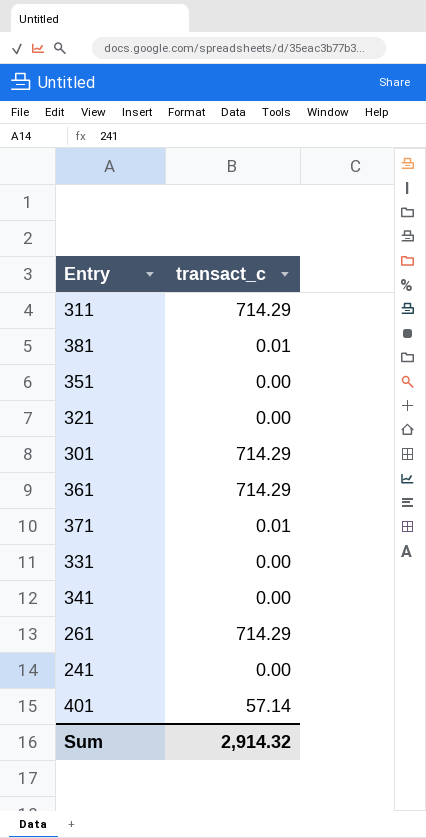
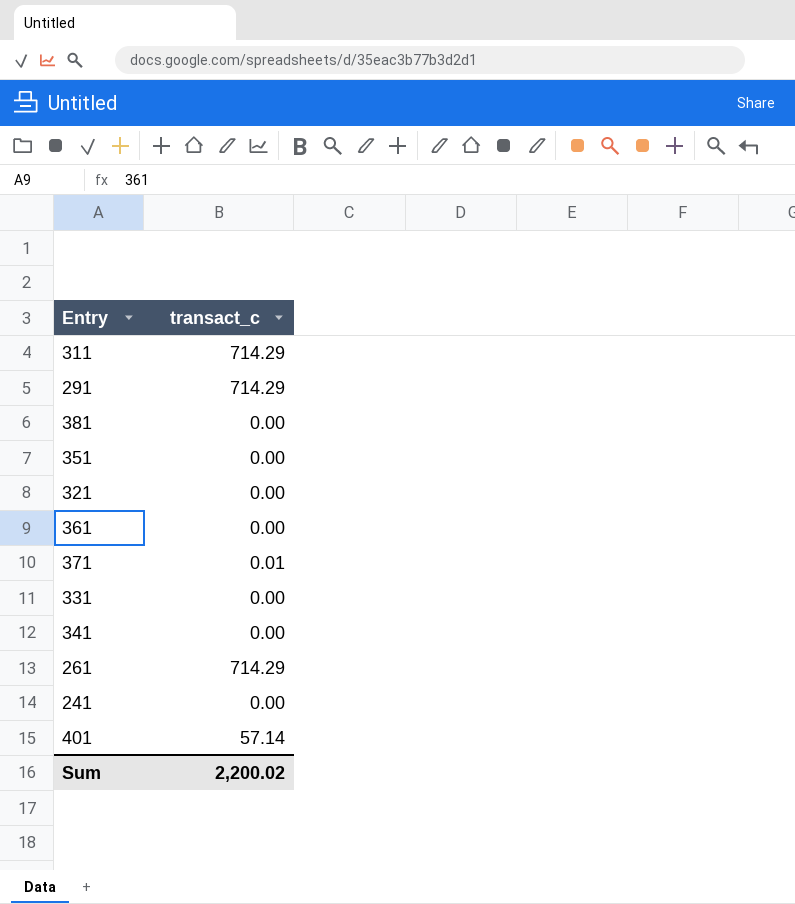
row 301: 714.29 -> none
row 291: none -> 714.29
381 | transact_c: 0.01 -> 0.00
361 | transact_c: 714.29 -> 0.00
Sum | transact_c: 2,914.32 -> 2,200.02

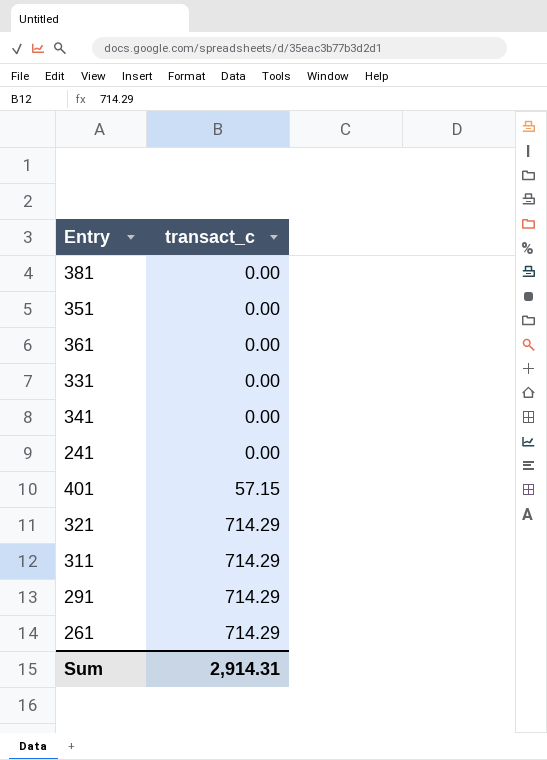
row order: none -> transact_c ascending
row 371: 0.01 -> none
401 | transact_c: 57.14 -> 57.15
321 | transact_c: 0.00 -> 714.29
Sum | transact_c: 2,200.02 -> 2,914.31

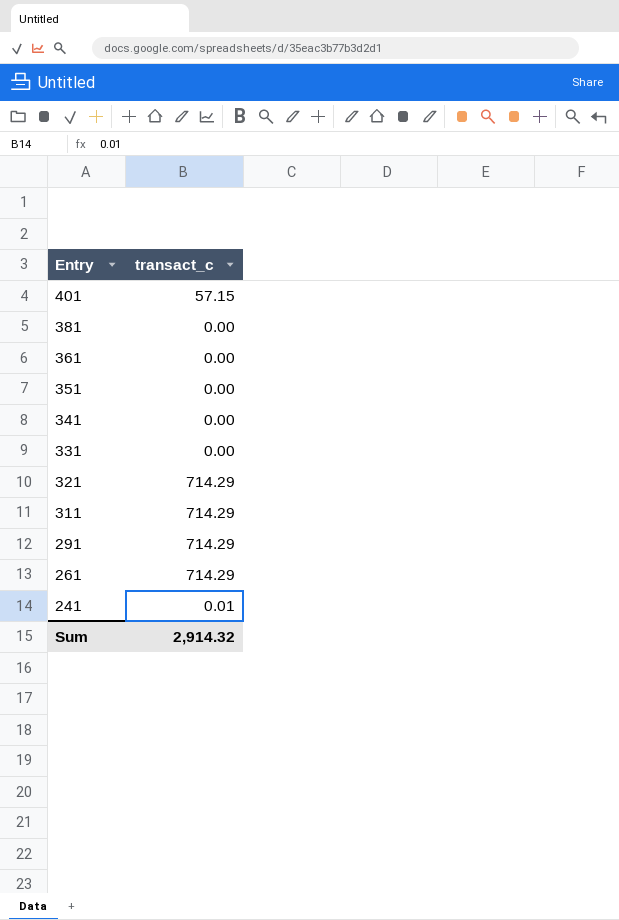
row order: transact_c ascending -> Entry descending
241 | transact_c: 0.00 -> 0.01
Sum | transact_c: 2,914.31 -> 2,914.32

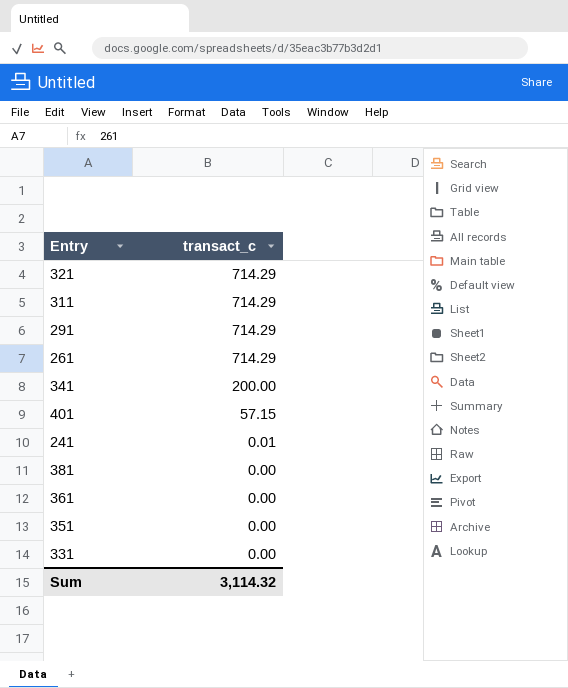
row order: Entry descending -> transact_c descending
341 | transact_c: 0.00 -> 200.00
Sum | transact_c: 2,914.32 -> 3,114.32

